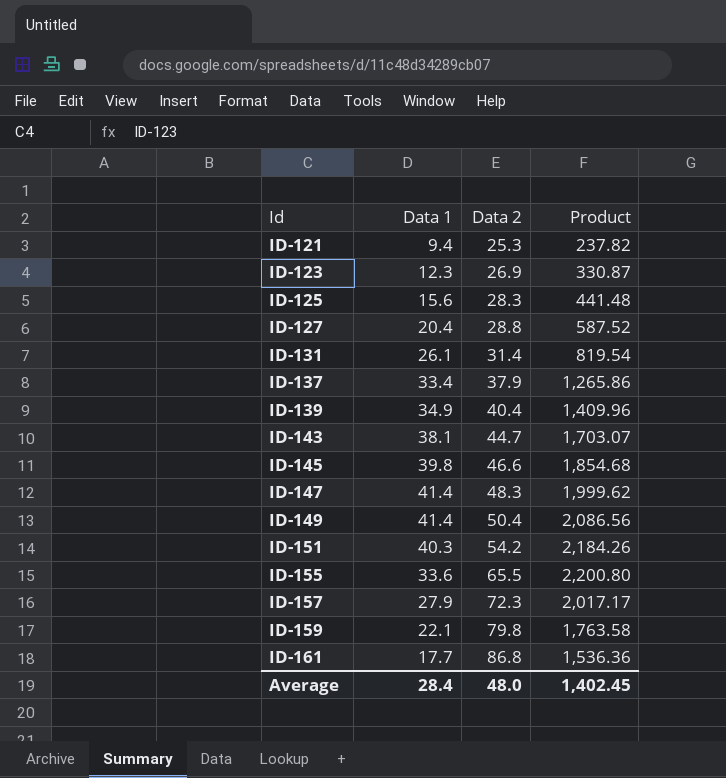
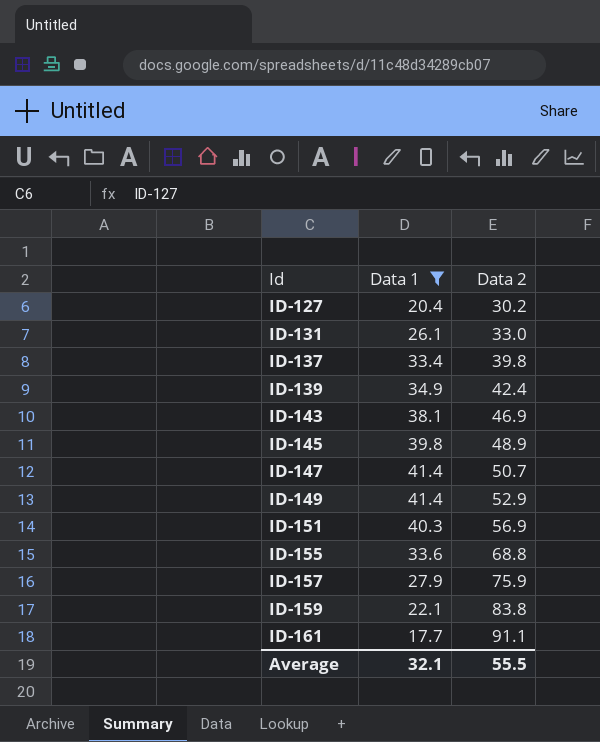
filter: none -> Data 1 >= 17.7
column Product | formula: [Data 1] * [Data 2] -> none
ID-127 | Data 2: 28.8 -> 30.2
ID-131 | Data 2: 31.4 -> 33.0
ID-137 | Data 2: 37.9 -> 39.8
ID-139 | Data 2: 40.4 -> 42.4
ID-143 | Data 2: 44.7 -> 46.9
ID-145 | Data 2: 46.6 -> 48.9
ID-147 | Data 2: 48.3 -> 50.7
ID-149 | Data 2: 50.4 -> 52.9
ID-151 | Data 2: 54.2 -> 56.9
ID-155 | Data 2: 65.5 -> 68.8
ID-157 | Data 2: 72.3 -> 75.9
ID-159 | Data 2: 79.8 -> 83.8
ID-161 | Data 2: 86.8 -> 91.1
Average | Data 1: 28.4 -> 32.1
Average | Data 2: 48.0 -> 55.5

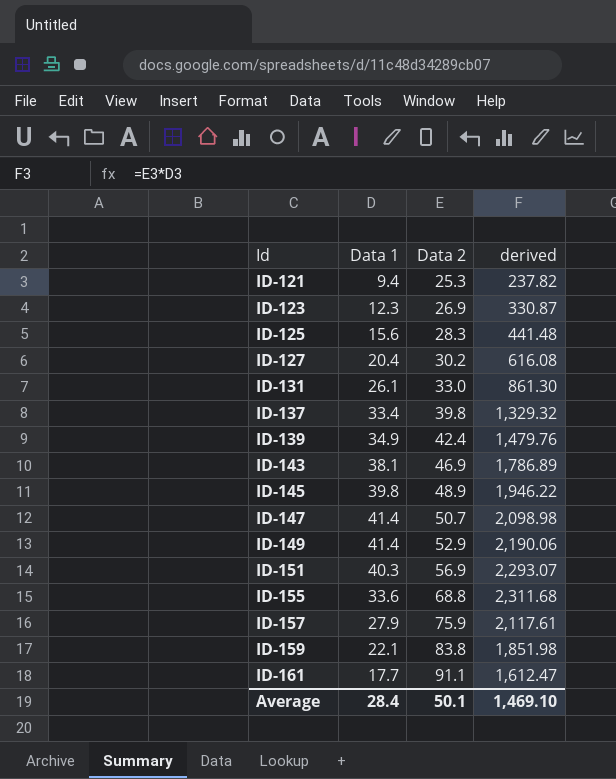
filter: Data 1 >= 17.7 -> none
column derived | formula: none -> [Data 1] * [Data 2]
Average | Data 1: 32.1 -> 28.4
Average | Data 2: 55.5 -> 50.1

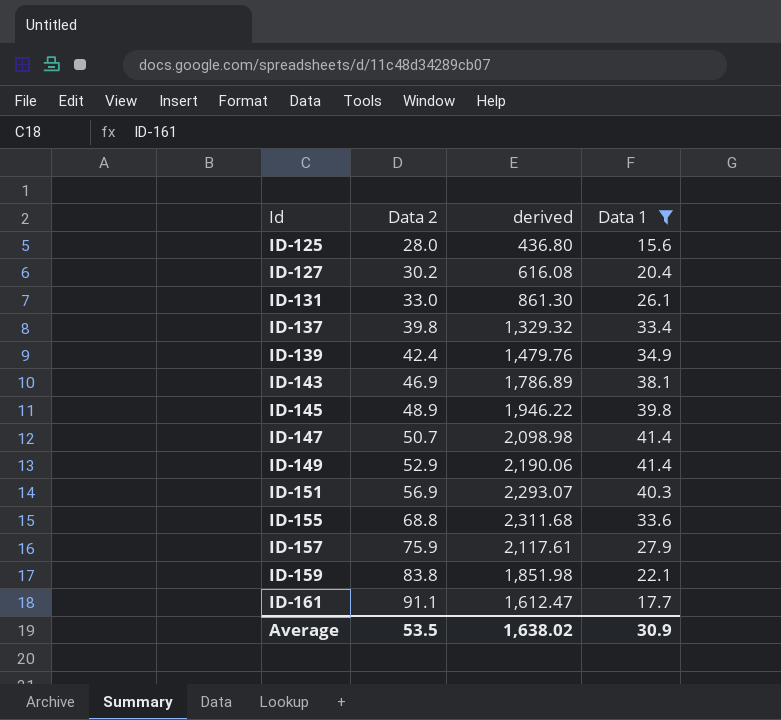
filter: none -> Data 1 >= 15.6
column Data 1 | position: 2 -> 4
ID-125 | Data 2: 28.3 -> 28.0
ID-125 | derived: 441.48 -> 436.80
Average | Data 2: 50.1 -> 53.5
Average | derived: 1,469.10 -> 1,638.02
Average | Data 1: 28.4 -> 30.9

